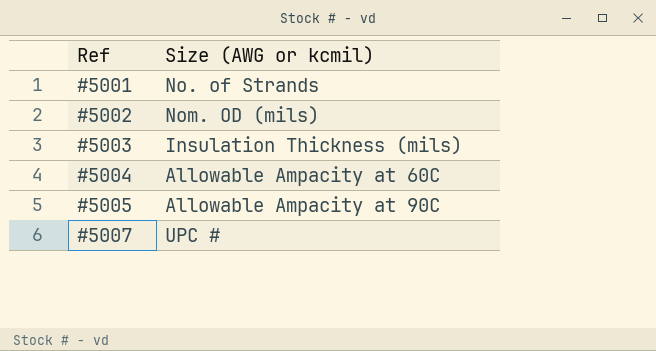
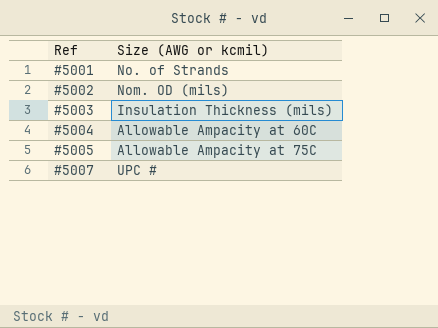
#5005 | Size (AWG or kcmil): Allowable Ampacity at 90C -> Allowable Ampacity at 75C

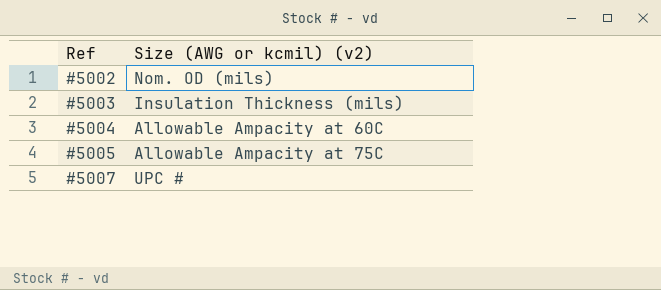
column name: Size (AWG or kcmil) -> Size (AWG or kcmil) (v2)
row #5001: No. of Strands -> none

